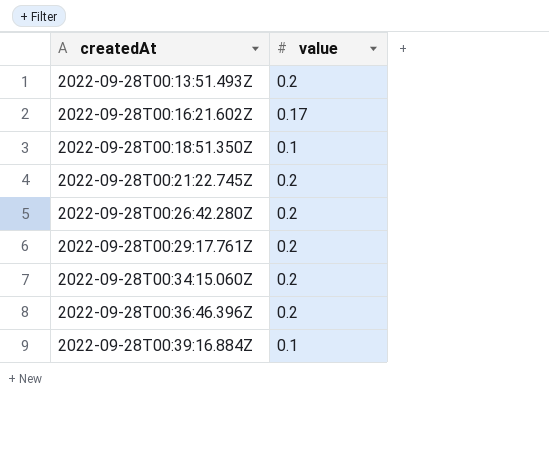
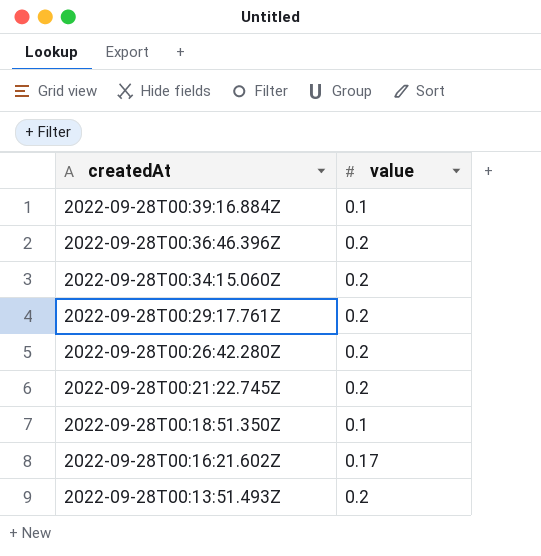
row order: createdAt ascending -> createdAt descending

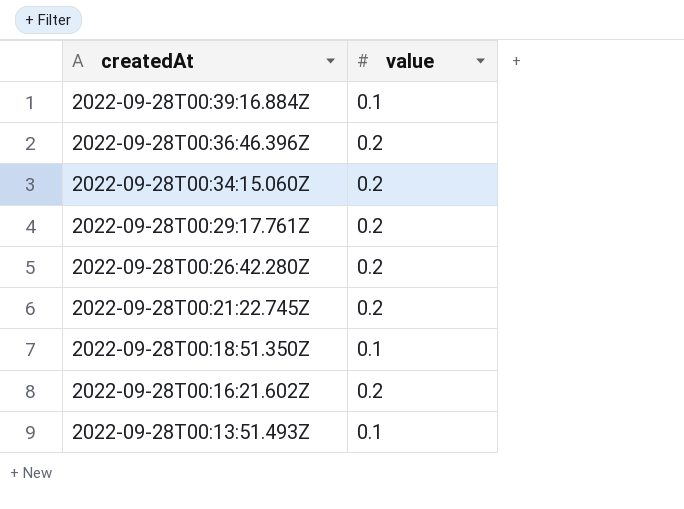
2022-09-28T00:16:21.602Z | value: 0.17 -> 0.2
2022-09-28T00:13:51.493Z | value: 0.2 -> 0.1

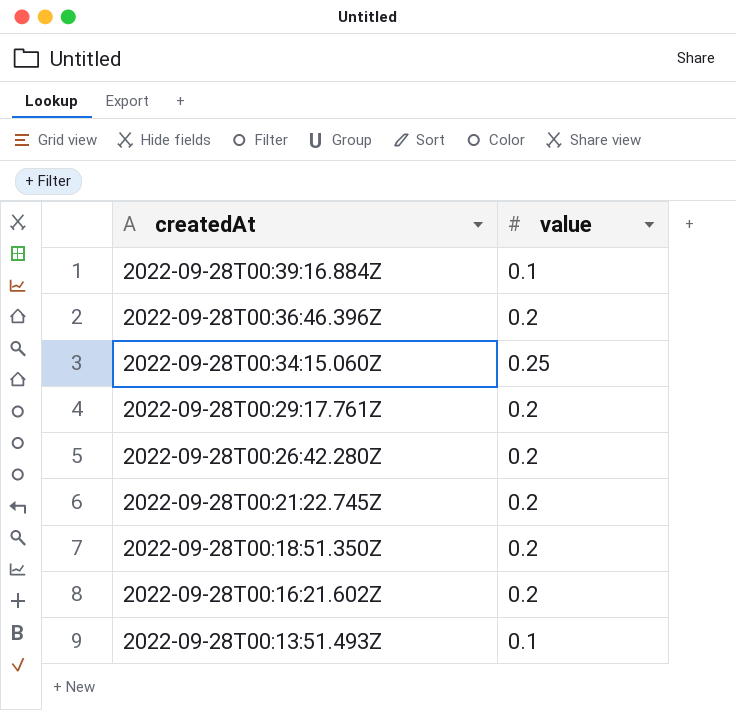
2022-09-28T00:34:15.060Z | value: 0.2 -> 0.25
2022-09-28T00:18:51.350Z | value: 0.1 -> 0.2

